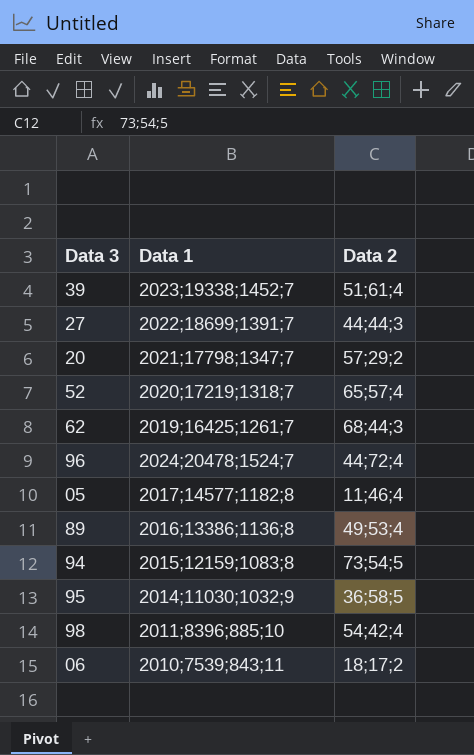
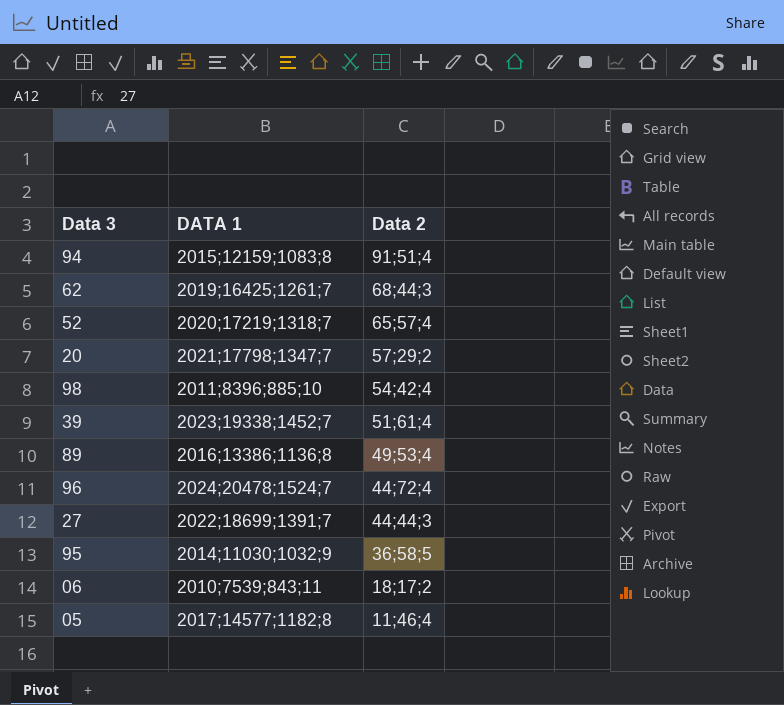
row order: none -> Data 2 descending
column name: Data 1 -> DATA 1
94 | Data 2: 73;54;5 -> 91;51;4

